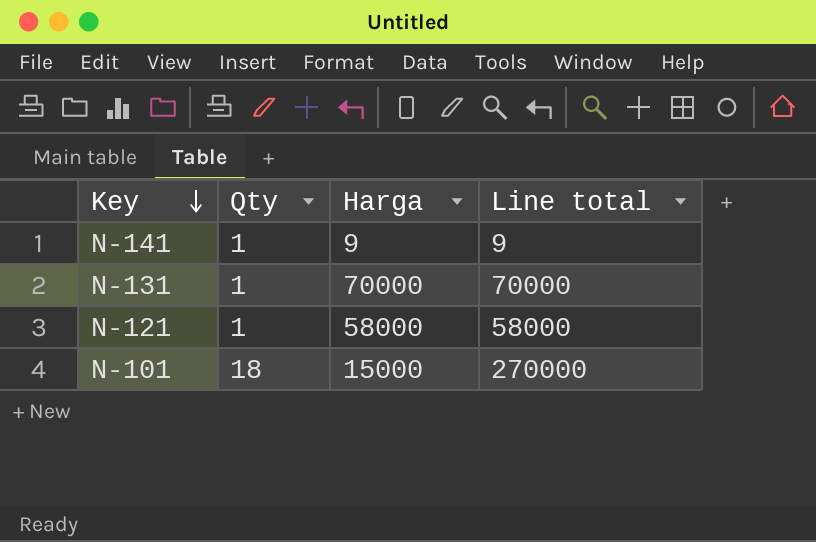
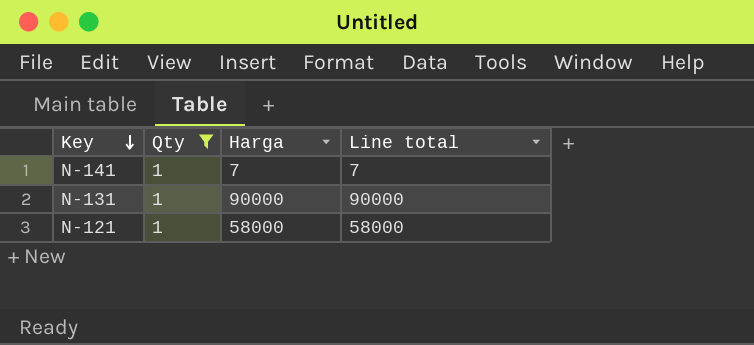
filter: none -> Qty = 1
N-141 | Harga: 9 -> 7
N-141 | Line total: 9 -> 7
N-131 | Harga: 70000 -> 90000
N-131 | Line total: 70000 -> 90000

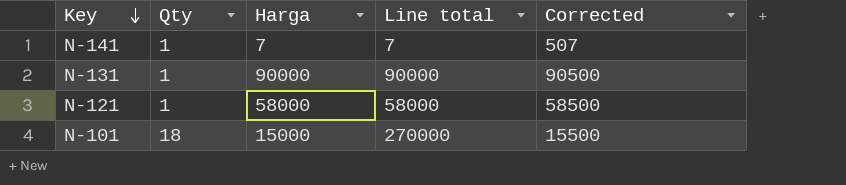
filter: Qty = 1 -> none
column Corrected | formula: none -> [Harga] + 500

